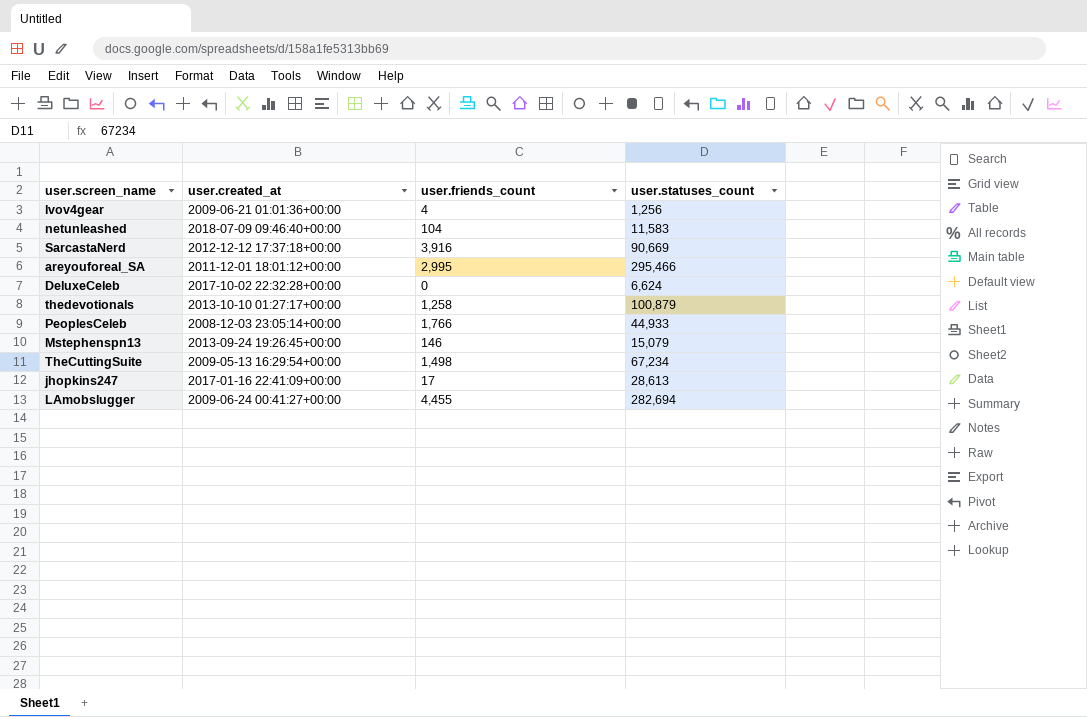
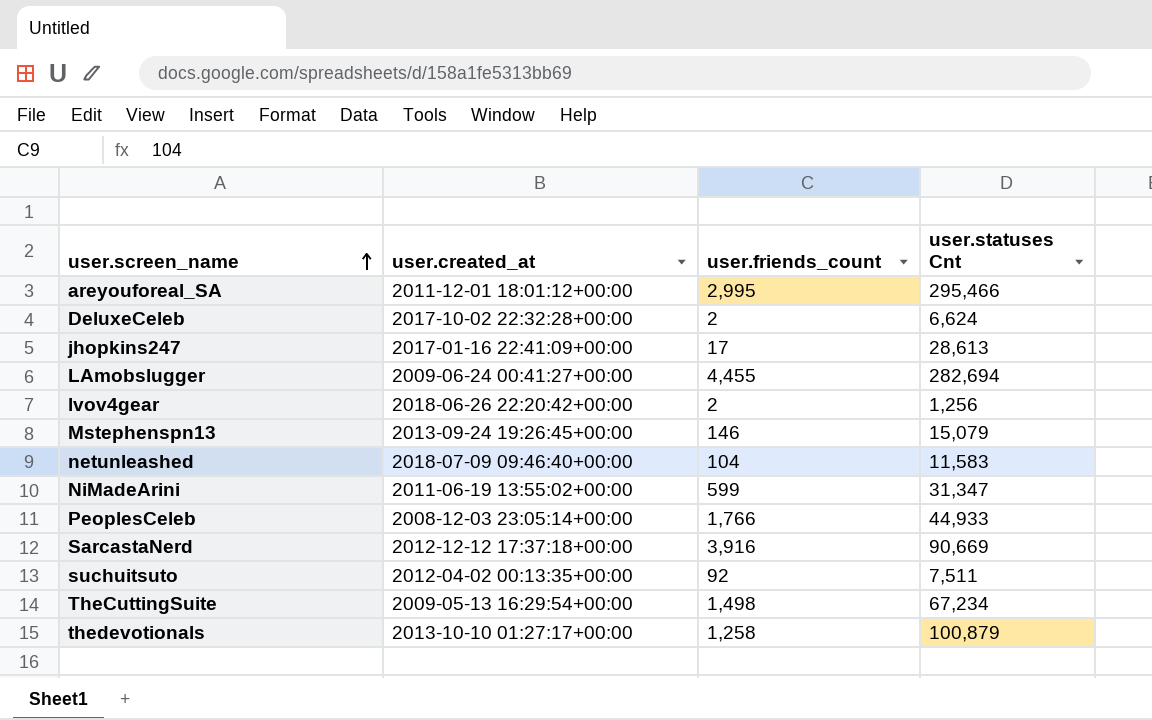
row order: none -> user.screen_name ascending
column name: user.statuses_count -> user.statuses Cnt
DeluxeCeleb | user.friends_count: 0 -> 2
lvov4gear | user.created_at: 2009-06-21 01:01:36+00:00 -> 2018-06-26 22:20:42+00:00
lvov4gear | user.friends_count: 4 -> 2
row NiMadeArini: none -> 2011-06-19 13:55:02+00:00 | 599 | 31,347
row suchuitsuto: none -> 2012-04-02 00:13:35+00:00 | 92 | 7,511

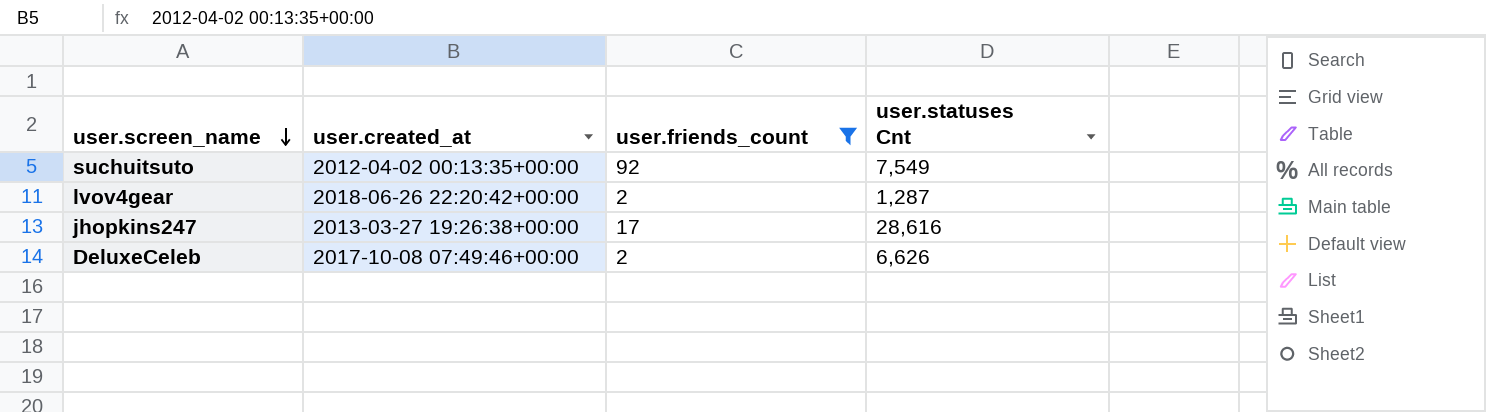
filter: none -> user.friends_count <= 92
row order: user.screen_name ascending -> user.screen_name descending
suchuitsuto | user.statuses Cnt: 7,511 -> 7,549
lvov4gear | user.statuses Cnt: 1,256 -> 1,287
jhopkins247 | user.created_at: 2017-01-16 22:41:09+00:00 -> 2013-03-27 19:26:38+00:00
jhopkins247 | user.statuses Cnt: 28,613 -> 28,616
DeluxeCeleb | user.created_at: 2017-10-02 22:32:28+00:00 -> 2017-10-08 07:49:46+00:00
DeluxeCeleb | user.statuses Cnt: 6,624 -> 6,626

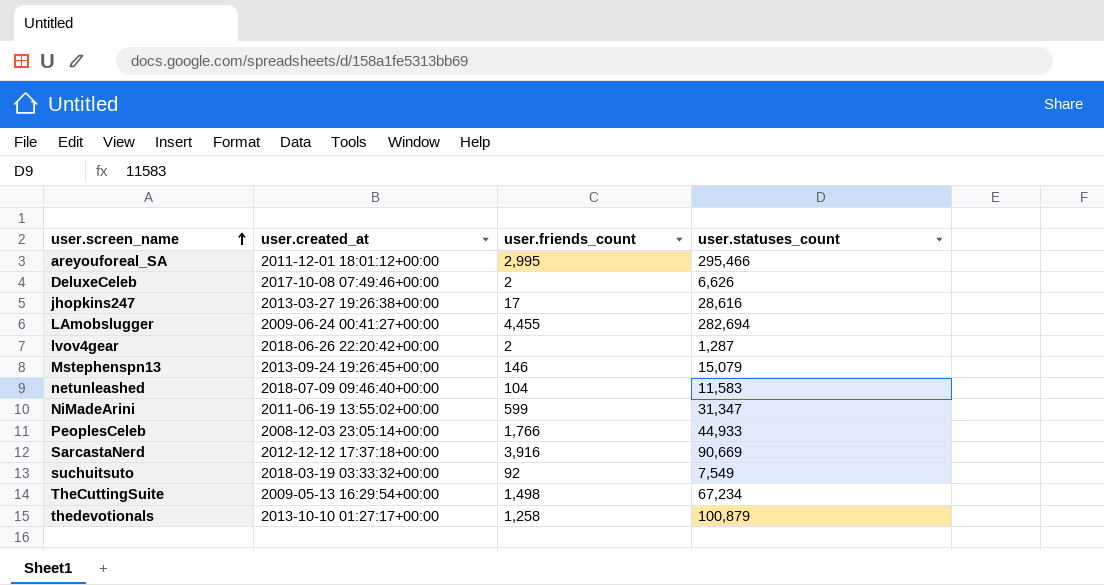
filter: user.friends_count <= 92 -> none
row order: user.screen_name descending -> user.screen_name ascending
column name: user.statuses Cnt -> user.statuses_count
suchuitsuto | user.created_at: 2012-04-02 00:13:35+00:00 -> 2018-03-19 03:33:32+00:00

